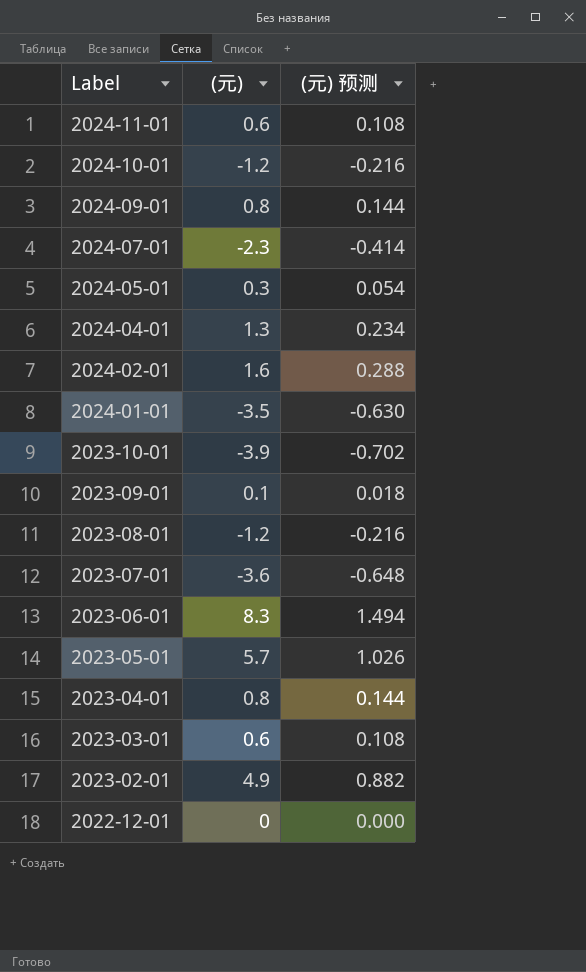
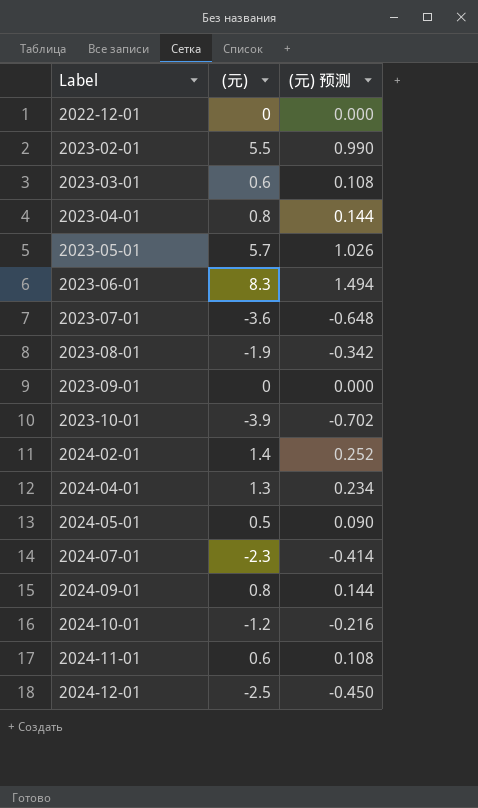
row order: Label descending -> Label ascending
row 2024-01-01: -3.5 | -0.630 -> none
2023-02-01 | (元): 4.9 -> 5.5
2023-02-01 | (元) 预测: 0.882 -> 0.990
2023-08-01 | (元): -1.2 -> -1.9
2023-08-01 | (元) 预测: -0.216 -> -0.342
2023-09-01 | (元): 0.1 -> 0
2023-09-01 | (元) 预测: 0.018 -> 0.000
2024-02-01 | (元): 1.6 -> 1.4
2024-02-01 | (元) 预测: 0.288 -> 0.252
2024-05-01 | (元): 0.3 -> 0.5
2024-05-01 | (元) 预测: 0.054 -> 0.090
row 2024-12-01: none -> -2.5 | -0.450

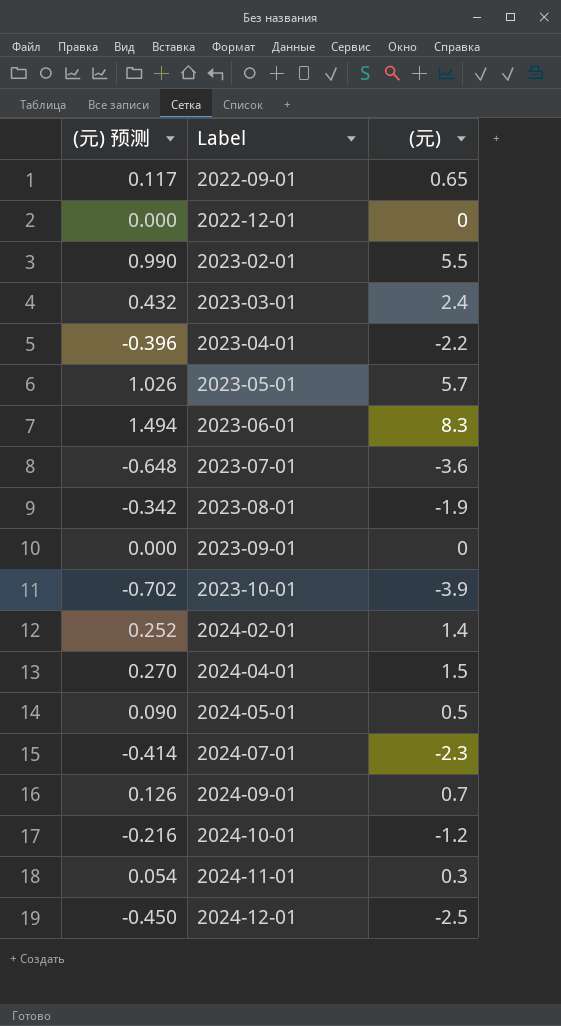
column (元) 预测 | position: 3 -> 1
row 2022-09-01: none -> 0.117 | 0.65
2023-03-01 | (元) 预测: 0.108 -> 0.432
2023-03-01 | (元): 0.6 -> 2.4
2023-04-01 | (元) 预测: 0.144 -> -0.396
2023-04-01 | (元): 0.8 -> -2.2
2024-04-01 | (元) 预测: 0.234 -> 0.270
2024-04-01 | (元): 1.3 -> 1.5
2024-09-01 | (元) 预测: 0.144 -> 0.126
2024-09-01 | (元): 0.8 -> 0.7
2024-11-01 | (元) 预测: 0.108 -> 0.054
2024-11-01 | (元): 0.6 -> 0.3

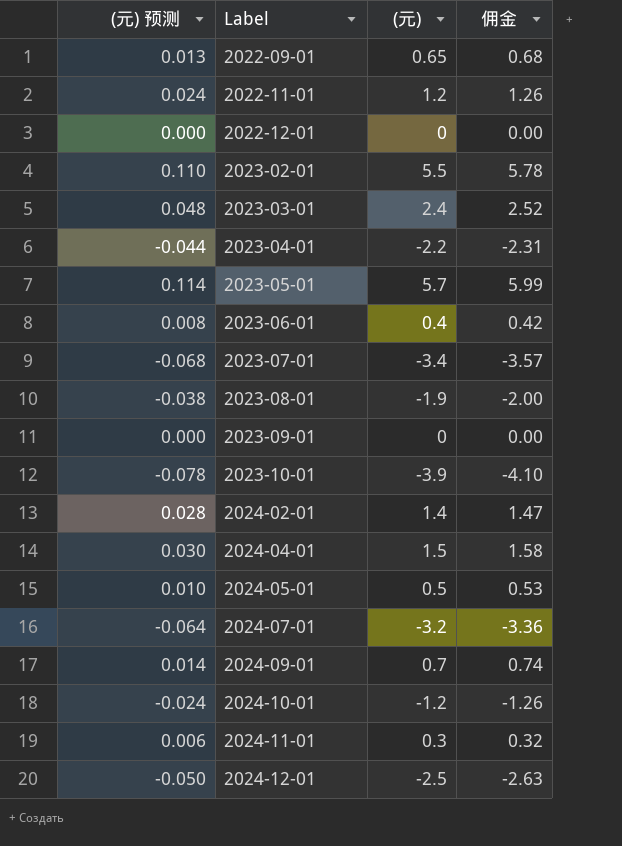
column (元) 预测 | formula: [(元)] * 0.18 -> [(元)] * 0.02
column 佣金 | formula: none -> [(元)] * 1.05
row 2022-11-01: none -> 0.024 | 1.2 | 1.26
2023-06-01 | (元): 8.3 -> 0.4
2023-07-01 | (元): -3.6 -> -3.4
2024-07-01 | (元): -2.3 -> -3.2

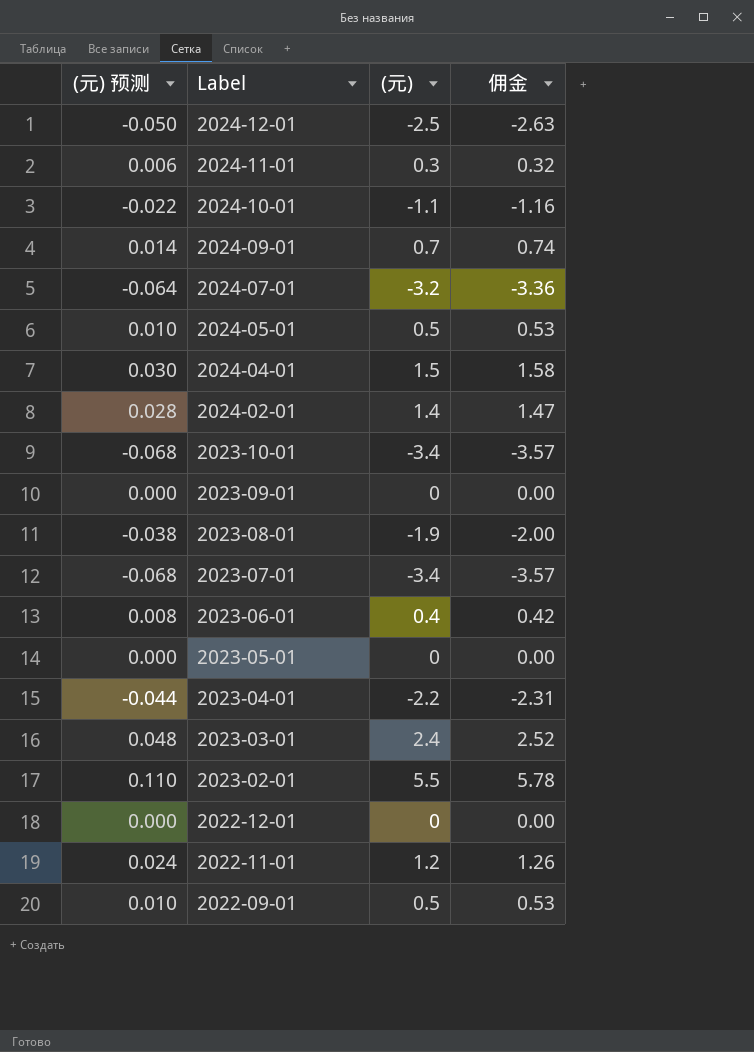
row order: Label ascending -> Label descending
2024-10-01 | (元) 预测: -0.024 -> -0.022
2024-10-01 | (元): -1.2 -> -1.1
2024-10-01 | 佣金: -1.26 -> -1.16
2023-10-01 | (元) 预测: -0.078 -> -0.068
2023-10-01 | (元): -3.9 -> -3.4
2023-10-01 | 佣金: -4.10 -> -3.57
2023-05-01 | (元) 预测: 0.114 -> 0.000
2023-05-01 | (元): 5.7 -> 0
2023-05-01 | 佣金: 5.99 -> 0.00
2022-09-01 | (元) 预测: 0.013 -> 0.010
2022-09-01 | (元): 0.65 -> 0.5
2022-09-01 | 佣金: 0.68 -> 0.53

